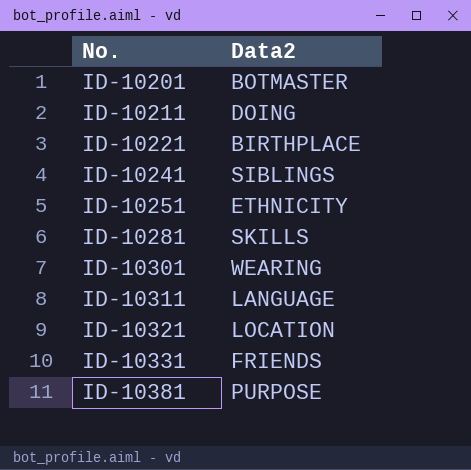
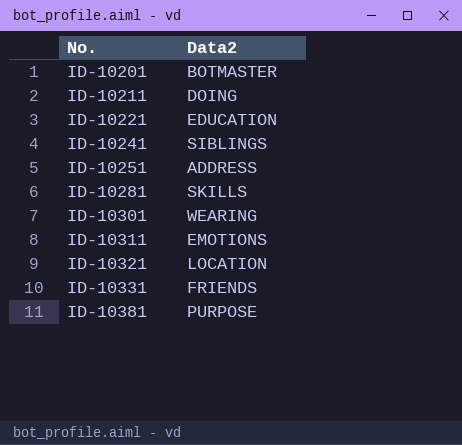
ID-10221 | Data2: BIRTHPLACE -> EDUCATION
ID-10251 | Data2: ETHNICITY -> ADDRESS
ID-10311 | Data2: LANGUAGE -> EMOTIONS

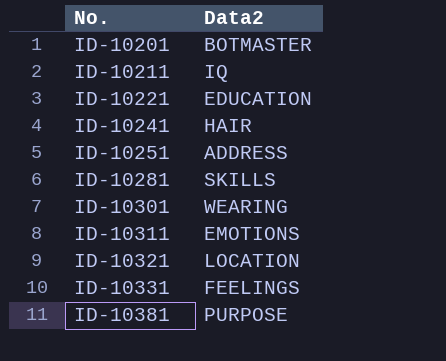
ID-10211 | Data2: DOING -> IQ
ID-10241 | Data2: SIBLINGS -> HAIR
ID-10331 | Data2: FRIENDS -> FEELINGS

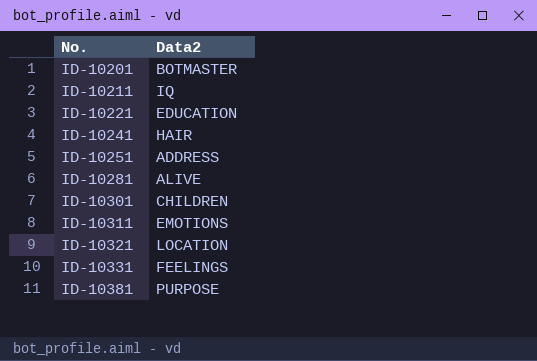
ID-10281 | Data2: SKILLS -> ALIVE
ID-10301 | Data2: WEARING -> CHILDREN

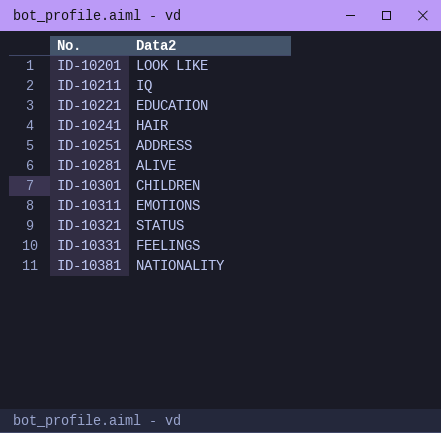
ID-10201 | Data2: BOTMASTER -> LOOK LIKE
ID-10321 | Data2: LOCATION -> STATUS
ID-10381 | Data2: PURPOSE -> NATIONALITY

